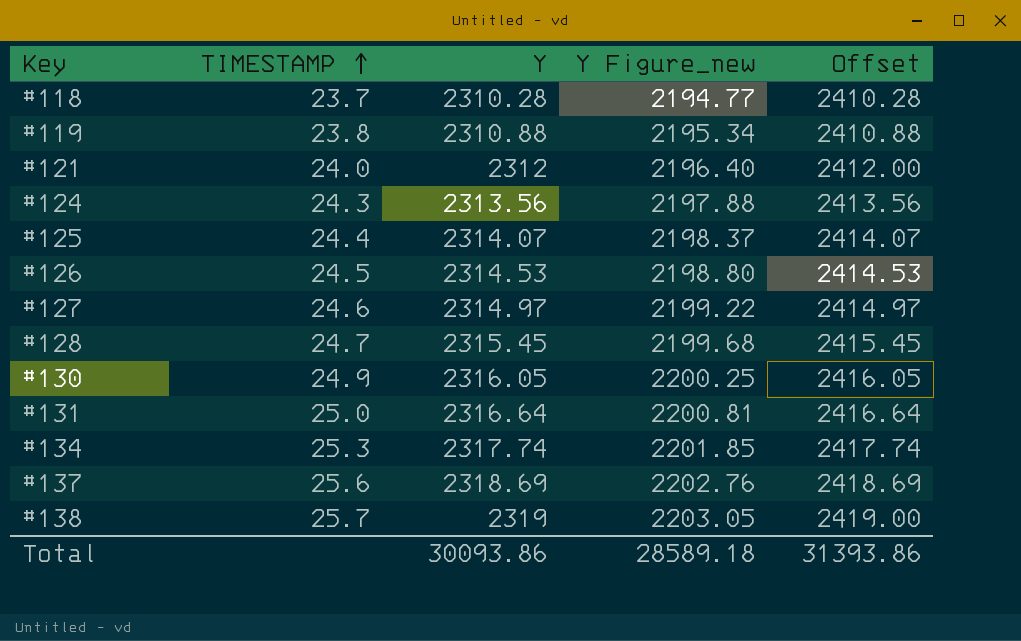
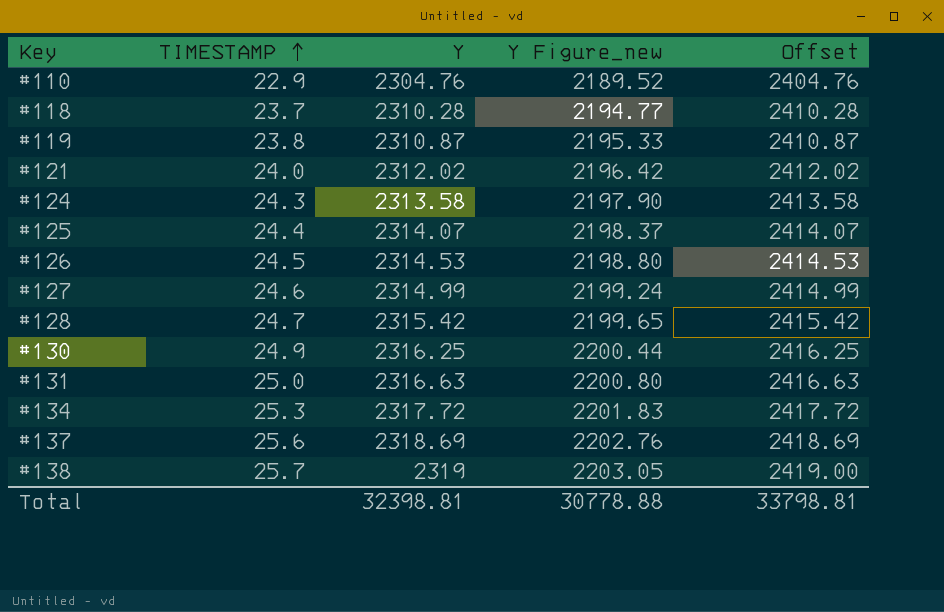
row #110: none -> 22.9 | 2304.76 | 2189.52 | 2404.76
#119 | Y: 2310.88 -> 2310.87
#119 | Y Figure_new: 2195.34 -> 2195.33
#119 | Offset: 2410.88 -> 2410.87
#121 | Y: 2312 -> 2312.02
#121 | Y Figure_new: 2196.40 -> 2196.42
#121 | Offset: 2412.00 -> 2412.02
#124 | Y: 2313.56 -> 2313.58
#124 | Y Figure_new: 2197.88 -> 2197.90
#124 | Offset: 2413.56 -> 2413.58
#127 | Y: 2314.97 -> 2314.99
#127 | Y Figure_new: 2199.22 -> 2199.24
#127 | Offset: 2414.97 -> 2414.99
#128 | Y: 2315.45 -> 2315.42
#128 | Y Figure_new: 2199.68 -> 2199.65
#128 | Offset: 2415.45 -> 2415.42
#130 | Y: 2316.05 -> 2316.25
#130 | Y Figure_new: 2200.25 -> 2200.44
#130 | Offset: 2416.05 -> 2416.25
#131 | Y: 2316.64 -> 2316.63
#131 | Y Figure_new: 2200.81 -> 2200.80
#131 | Offset: 2416.64 -> 2416.63
#134 | Y: 2317.74 -> 2317.72
#134 | Y Figure_new: 2201.85 -> 2201.83
#134 | Offset: 2417.74 -> 2417.72
Total | Y: 30093.86 -> 32398.81
Total | Y Figure_new: 28589.18 -> 30778.88
Total | Offset: 31393.86 -> 33798.81

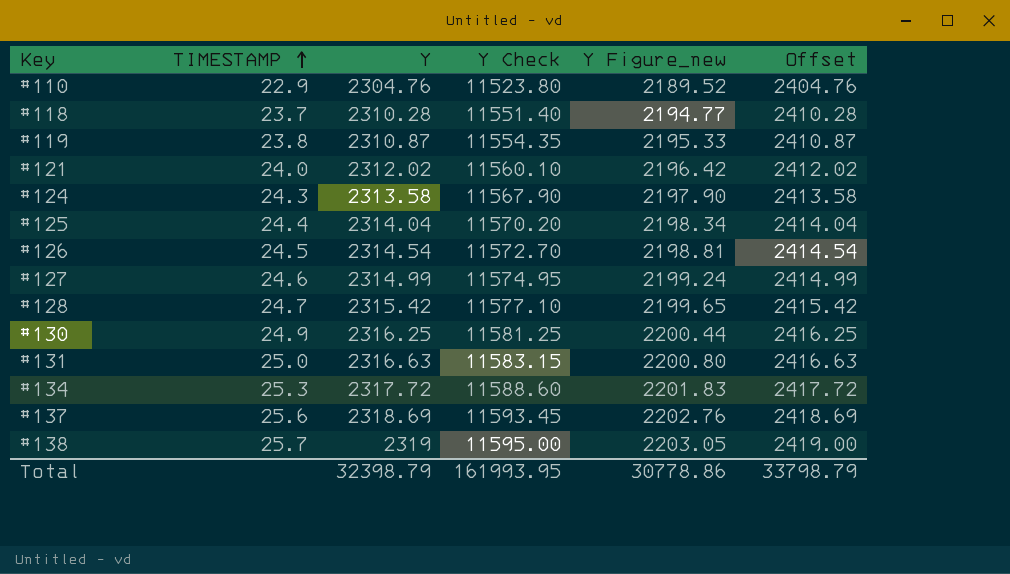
column Y Check | formula: none -> [Y] * 5
#125 | Y: 2314.07 -> 2314.04
#125 | Y Figure_new: 2198.37 -> 2198.34
#125 | Offset: 2414.07 -> 2414.04
#126 | Y: 2314.53 -> 2314.54
#126 | Y Figure_new: 2198.80 -> 2198.81
#126 | Offset: 2414.53 -> 2414.54
Total | Y: 32398.81 -> 32398.79
Total | Y Figure_new: 30778.88 -> 30778.86
Total | Offset: 33798.81 -> 33798.79

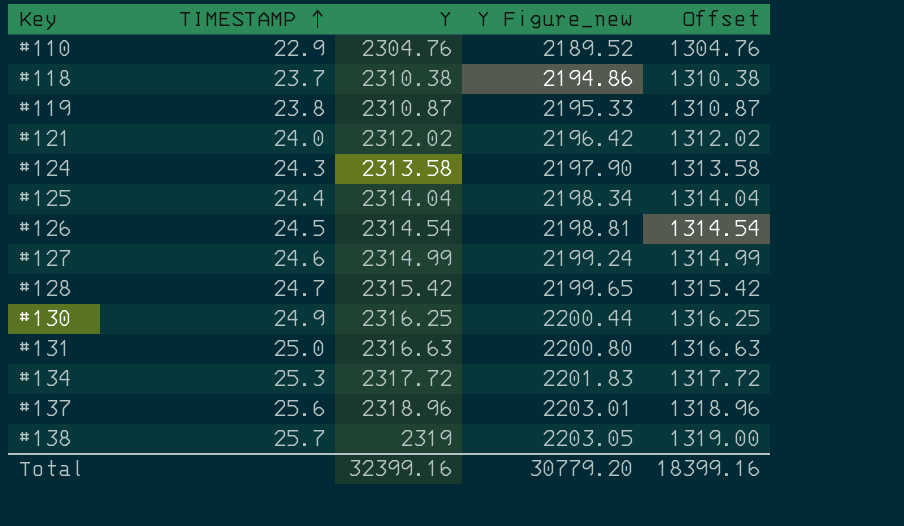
column Y Check | formula: [Y] * 5 -> none
column Offset | formula: [Y] + 100 -> [Y] - 1000
#118 | Y: 2310.28 -> 2310.38
#118 | Y Figure_new: 2194.77 -> 2194.86
#137 | Y: 2318.69 -> 2318.96
#137 | Y Figure_new: 2202.76 -> 2203.01
Total | Y: 32398.79 -> 32399.16
Total | Y Figure_new: 30778.86 -> 30779.20
Total | Offset: 33798.79 -> 18399.16

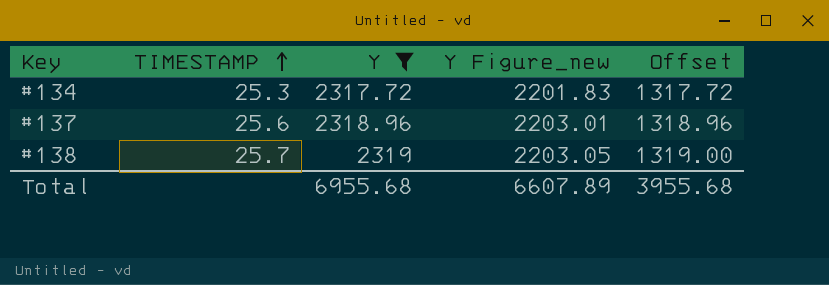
filter: none -> Y >= 2317.72
Total | Y: 32399.16 -> 6955.68
Total | Y Figure_new: 30779.20 -> 6607.89
Total | Offset: 18399.16 -> 3955.68

